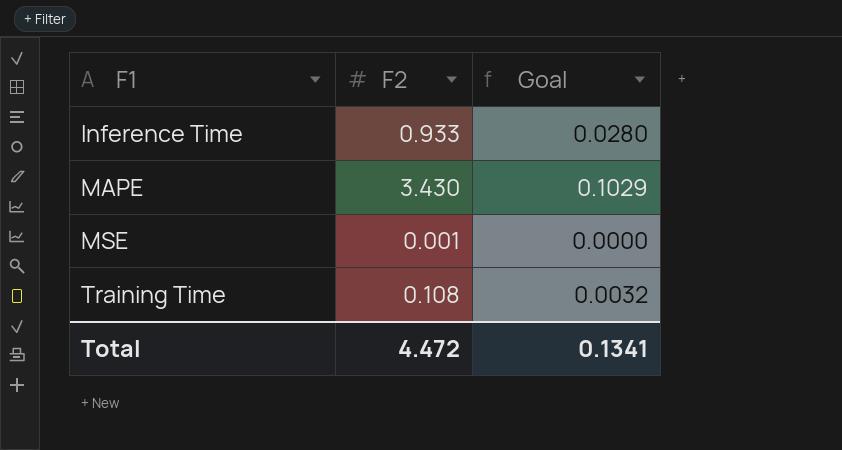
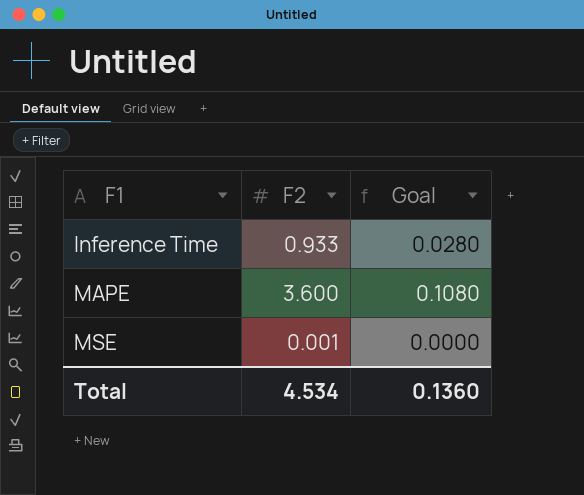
row Training Time: 0.108 | 0.0032 -> none
MAPE | F2: 3.430 -> 3.600
MAPE | Goal: 0.1029 -> 0.1080
Total | F2: 4.472 -> 4.534
Total | Goal: 0.1341 -> 0.1360

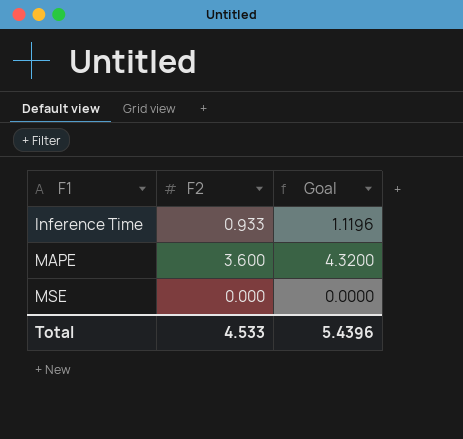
column Goal | formula: [F2] * 0.03 -> [F2] * 1.2
MSE | F2: 0.001 -> 0.000
Total | F2: 4.534 -> 4.533
Total | Goal: 0.1360 -> 5.4396

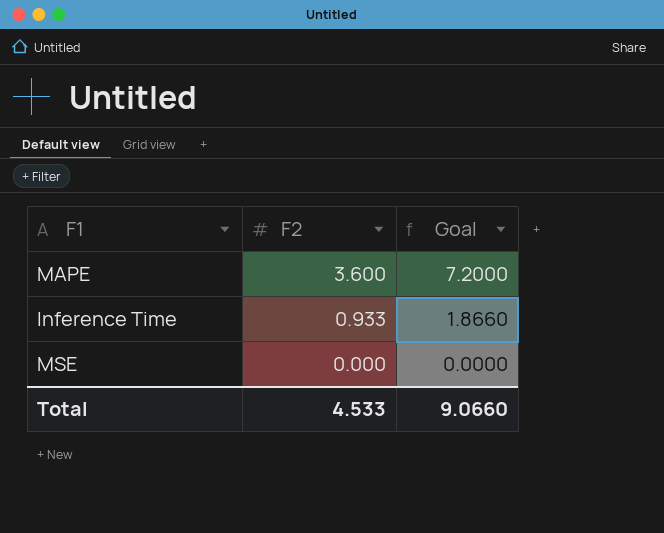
row order: F1 ascending -> F2 descending
column Goal | formula: [F2] * 1.2 -> [F2] * 2
Total | Goal: 5.4396 -> 9.0660

